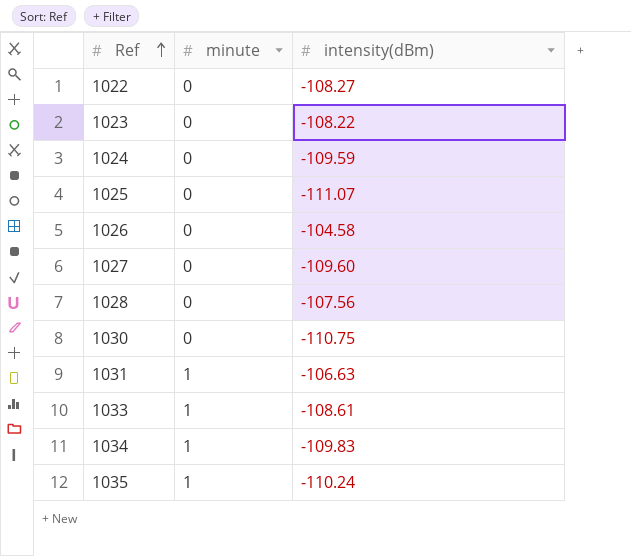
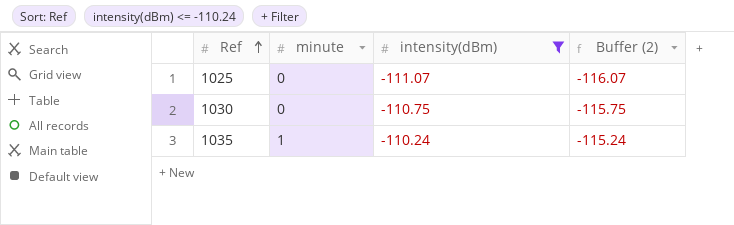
filter: none -> intensity(dBm) <= -110.24
column Buffer (2) | formula: none -> [intensity(dBm)] - 5

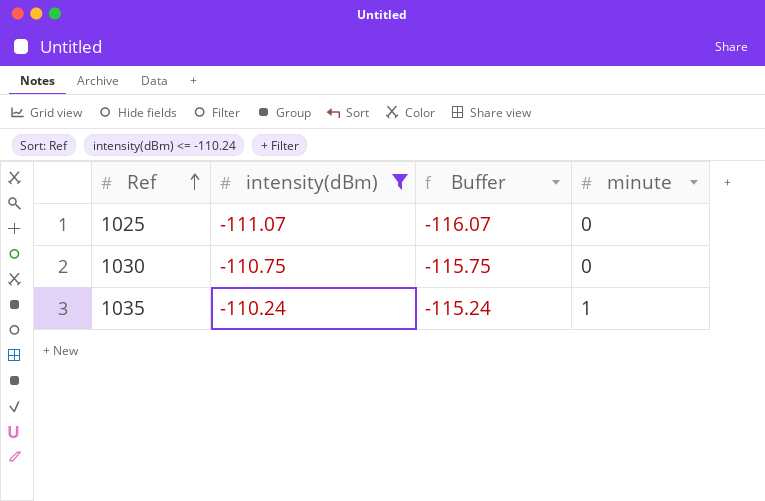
column name: Buffer (2) -> Buffer
column minute | position: 2 -> 4

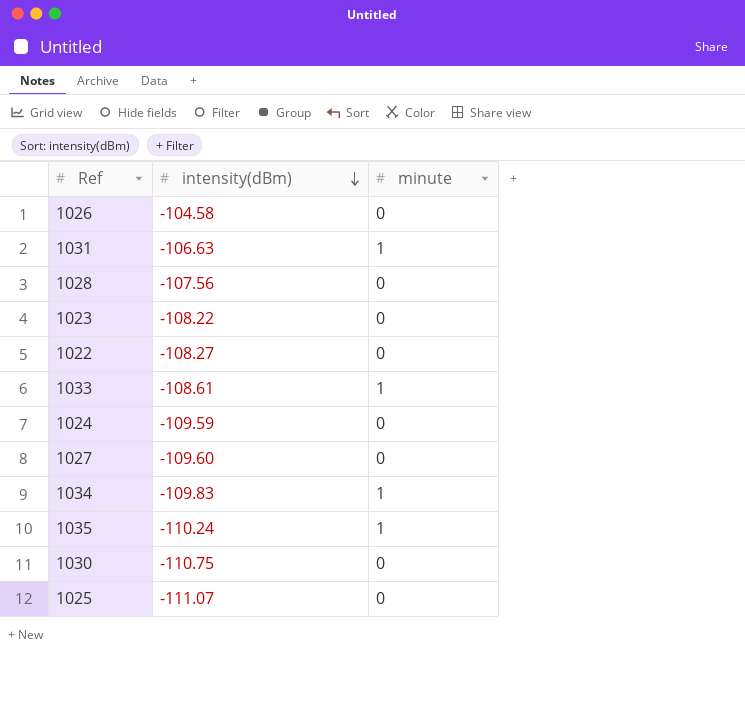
filter: intensity(dBm) <= -110.24 -> none
row order: Ref ascending -> intensity(dBm) descending
column Buffer | formula: [intensity(dBm)] - 5 -> none

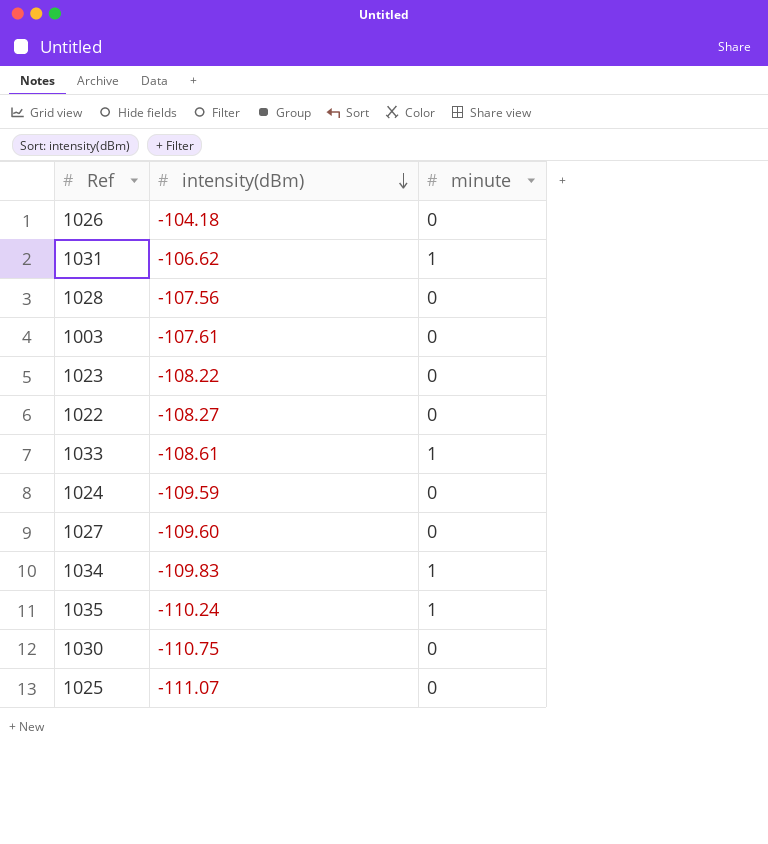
1026 | intensity(dBm): -104.58 -> -104.18
1031 | intensity(dBm): -106.63 -> -106.62
row 1003: none -> -107.61 | 0

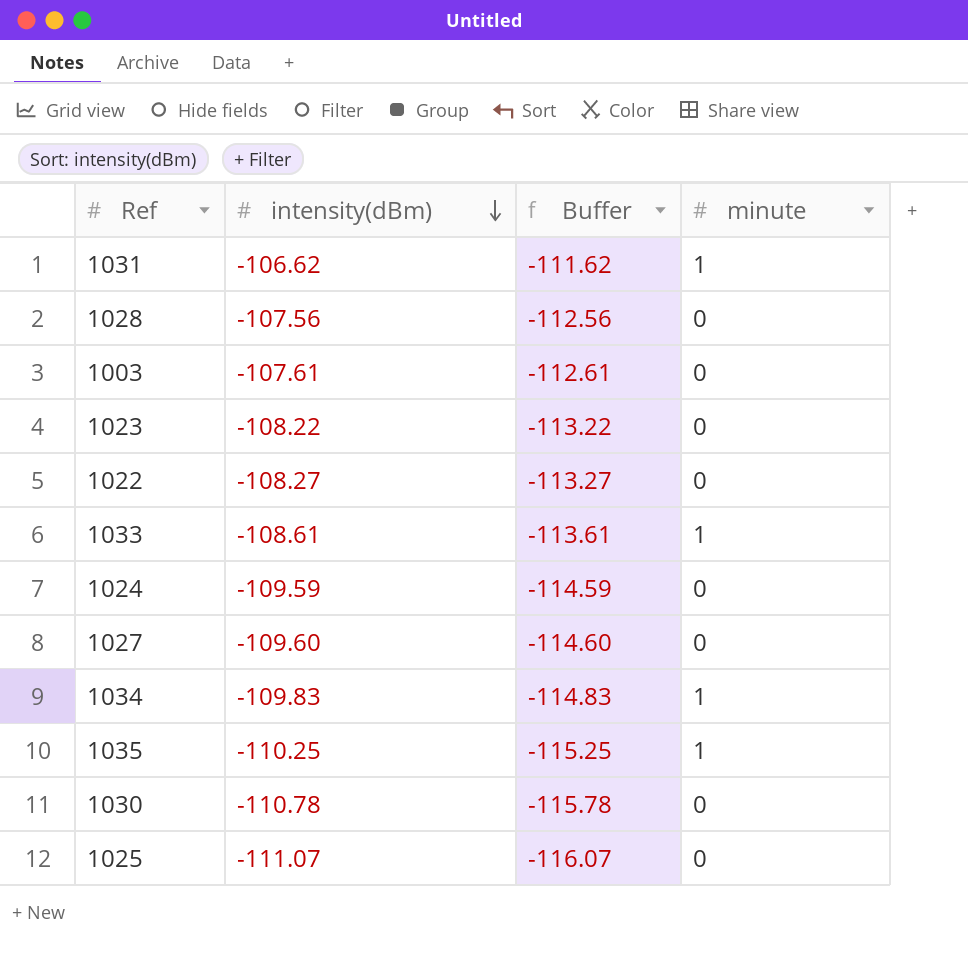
column Buffer | formula: none -> [intensity(dBm)] - 5
row 1026: -104.18 | 0 -> none
1035 | intensity(dBm): -110.24 -> -110.25
1030 | intensity(dBm): -110.75 -> -110.78

